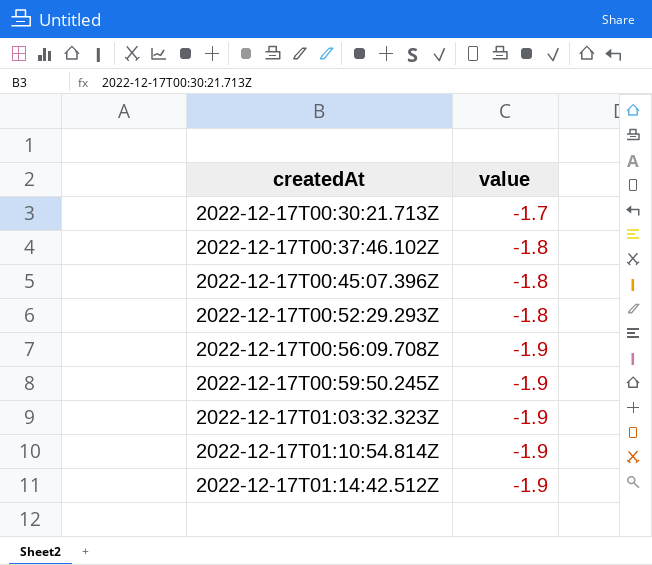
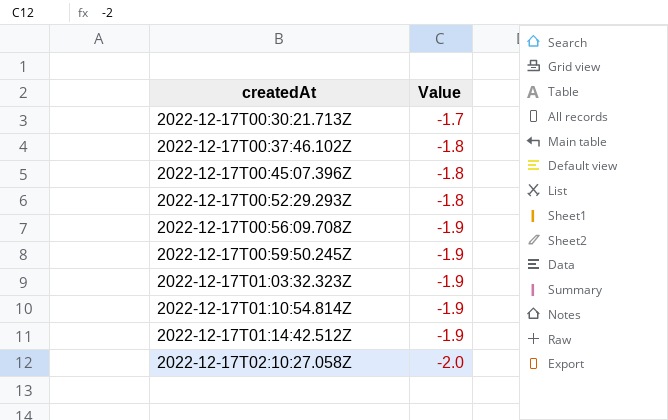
column name: value -> Value
row 2022-12-17T02:10:27.058Z: none -> -2.0

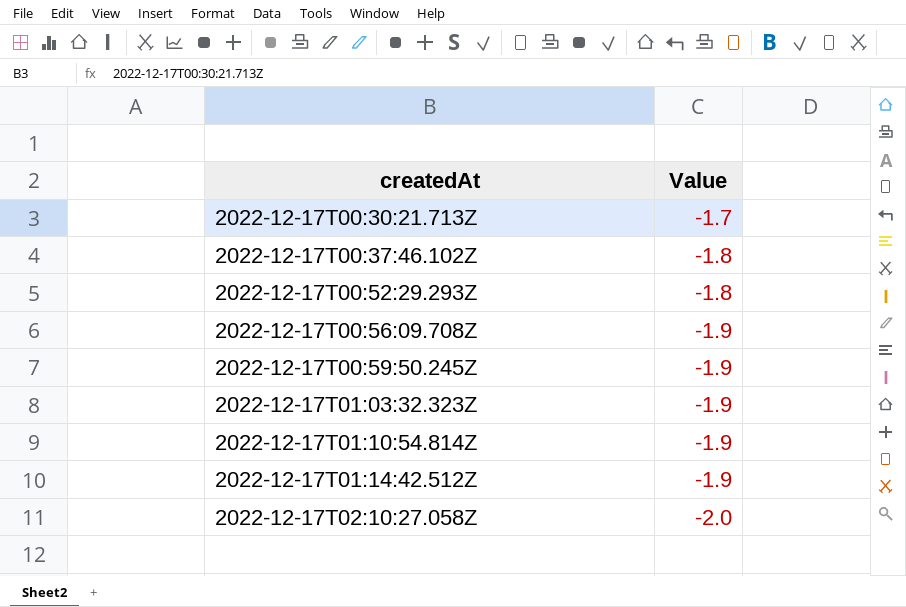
row 2022-12-17T00:45:07.396Z: -1.8 -> none

